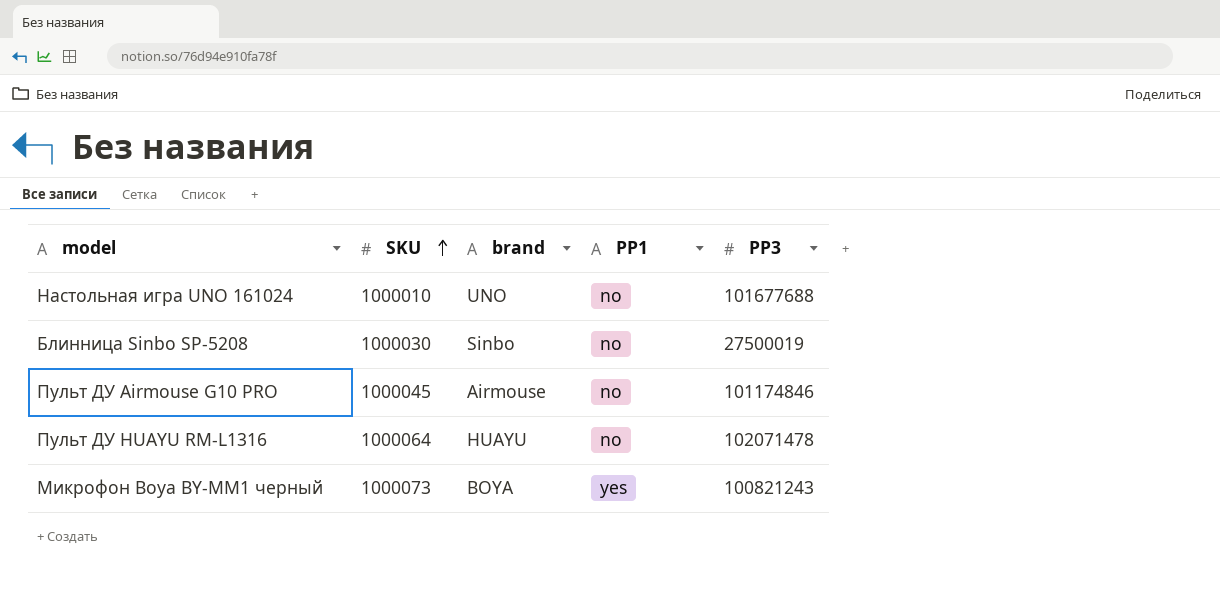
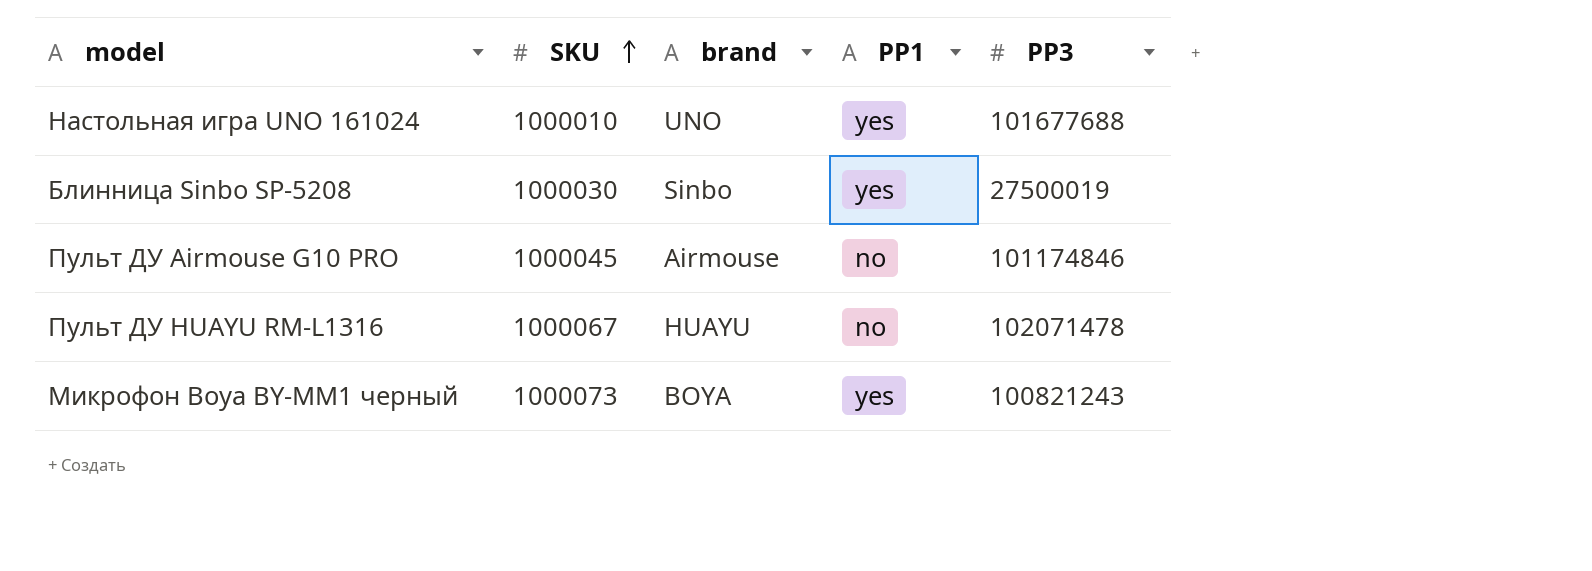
Настольная игра UNO 161024 | PP1: no -> yes
Блинница Sinbo SP-5208 | PP1: no -> yes
Пульт ДУ HUAYU RM-L1316 | SKU: 1000064 -> 1000067

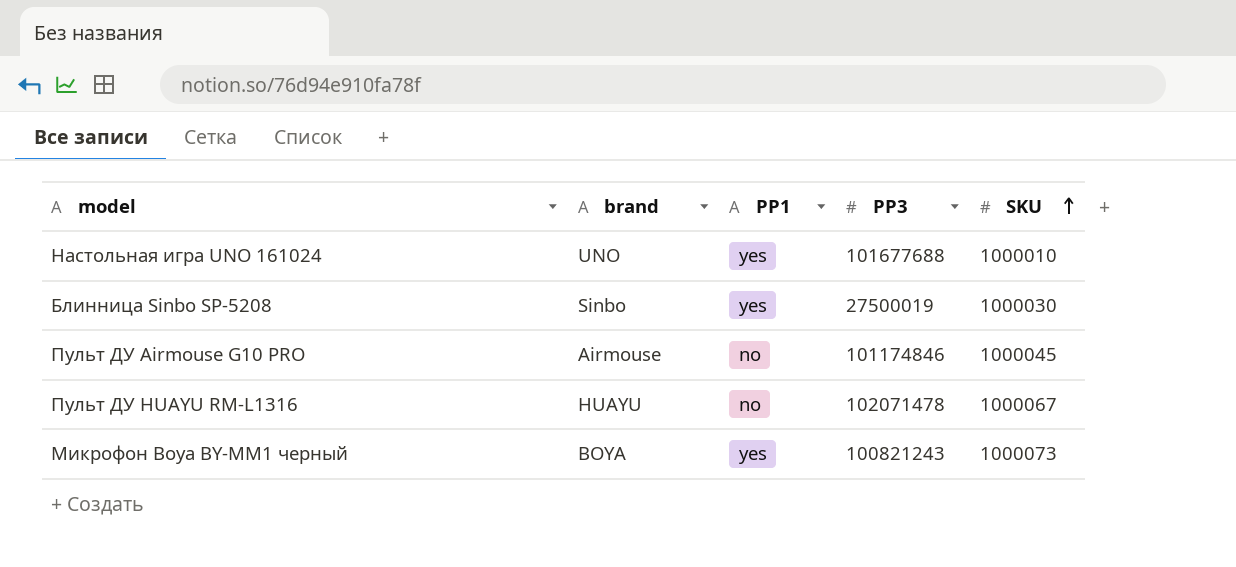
column SKU | position: 2 -> 5

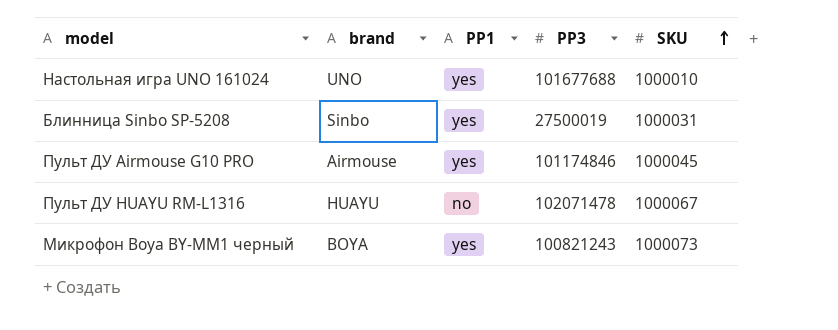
Блинница Sinbo SP-5208 | SKU: 1000030 -> 1000031
Пульт ДУ Airmouse G10 PRO | PP1: no -> yes

